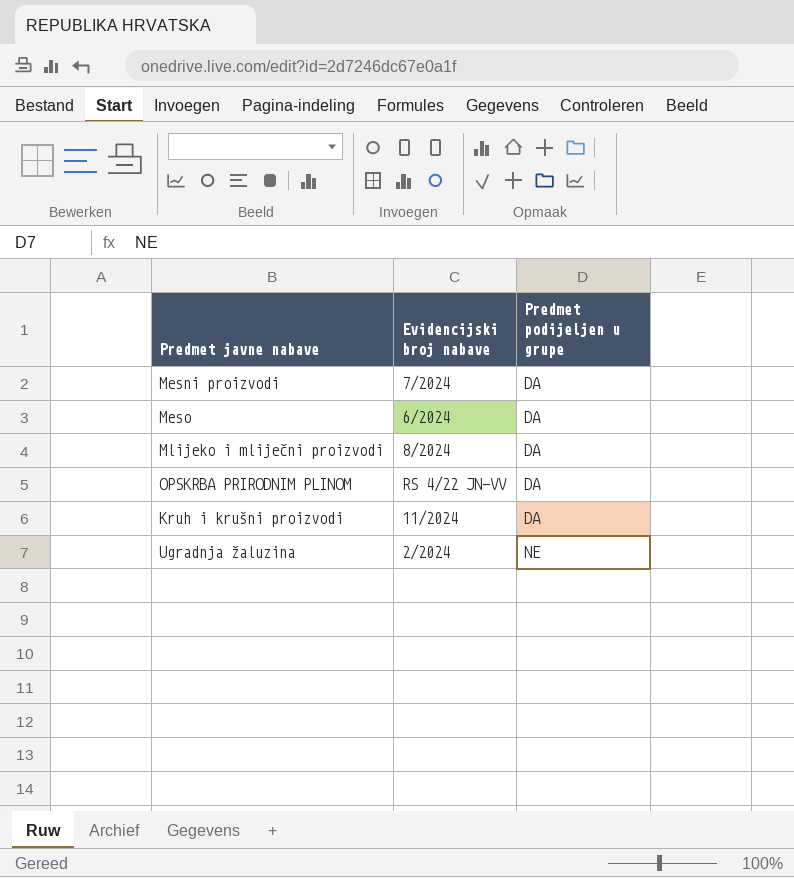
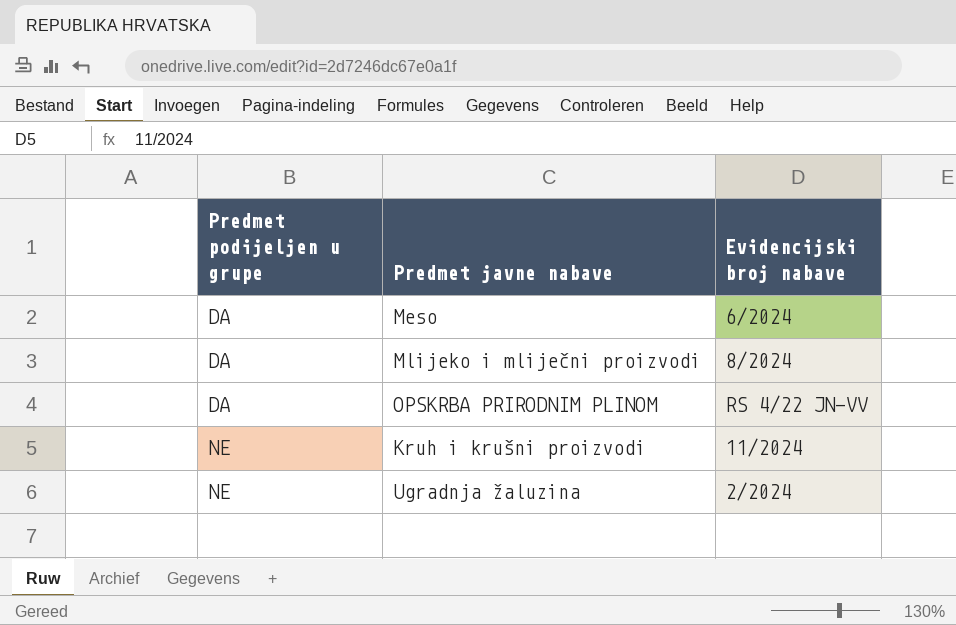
column Predmet podijeljen u grupe | position: 3 -> 1
row Mesni proizvodi: 7/2024 | DA -> none
Kruh i krušni proizvodi | Predmet podijeljen u grupe: DA -> NE

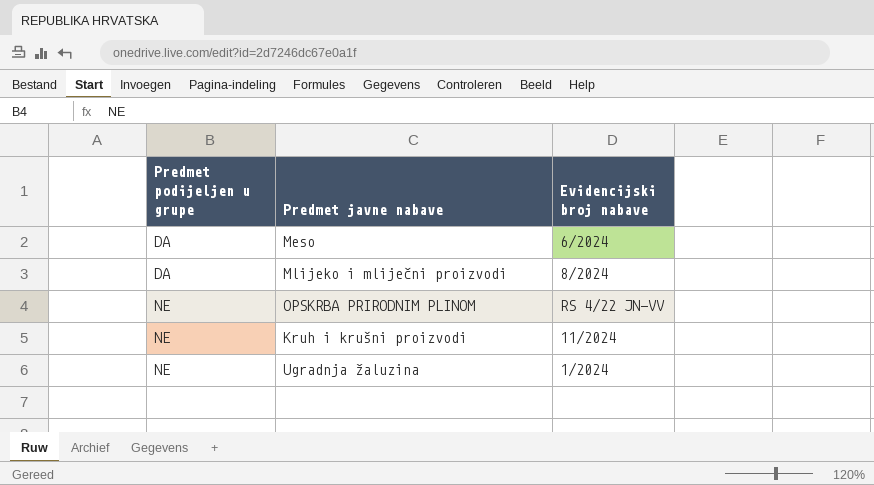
OPSKRBA PRIRODNIM PLINOM | Predmet podijeljen u grupe: DA -> NE
Ugradnja žaluzina | Evidencijski broj nabave: 2/2024 -> 1/2024

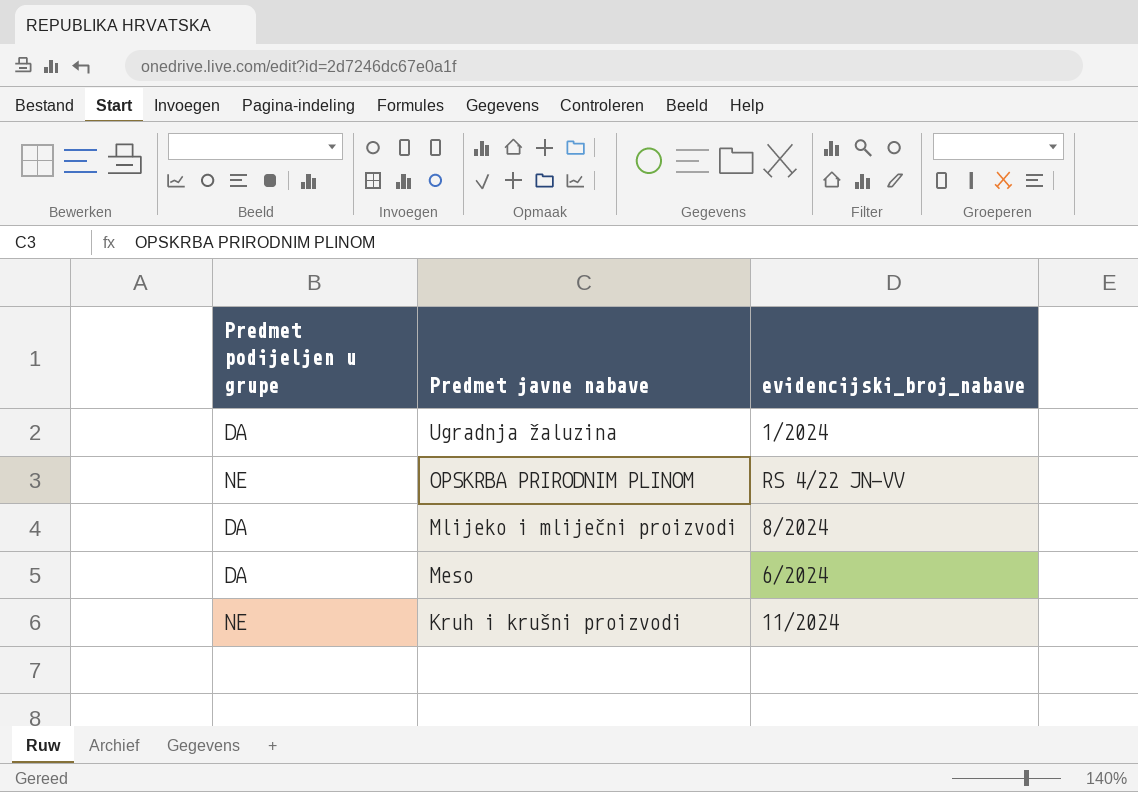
row order: Predmet podijeljen u grupe ascending -> Predmet javne nabave descending
column name: Evidencijski broj nabave -> evidencijski_broj_nabave
Ugradnja žaluzina | Predmet podijeljen u grupe: NE -> DA

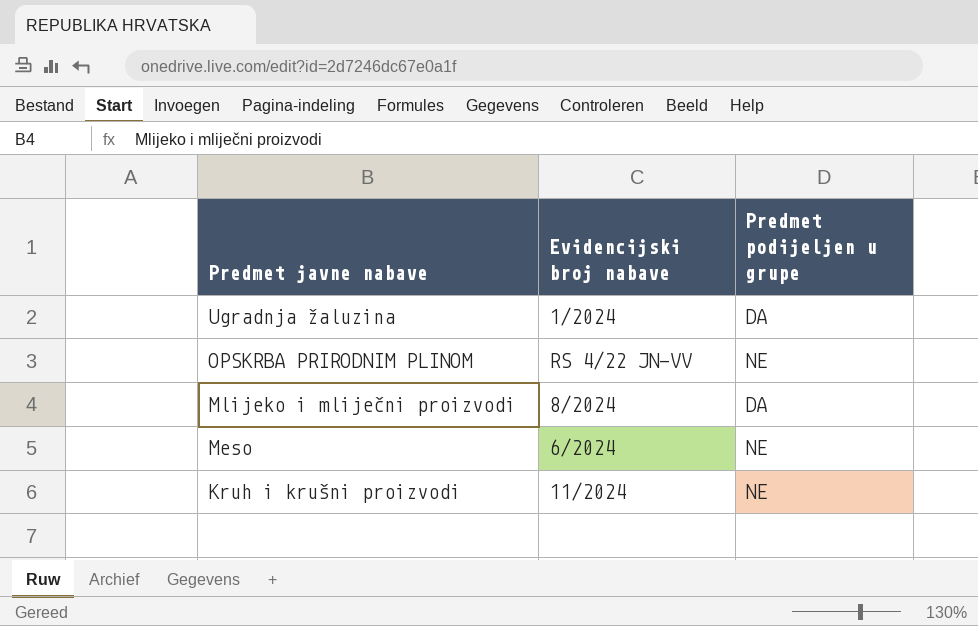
column name: evidencijski_broj_nabave -> Evidencijski broj nabave
column Predmet podijeljen u grupe | position: 1 -> 3
Meso | Predmet podijeljen u grupe: DA -> NE

